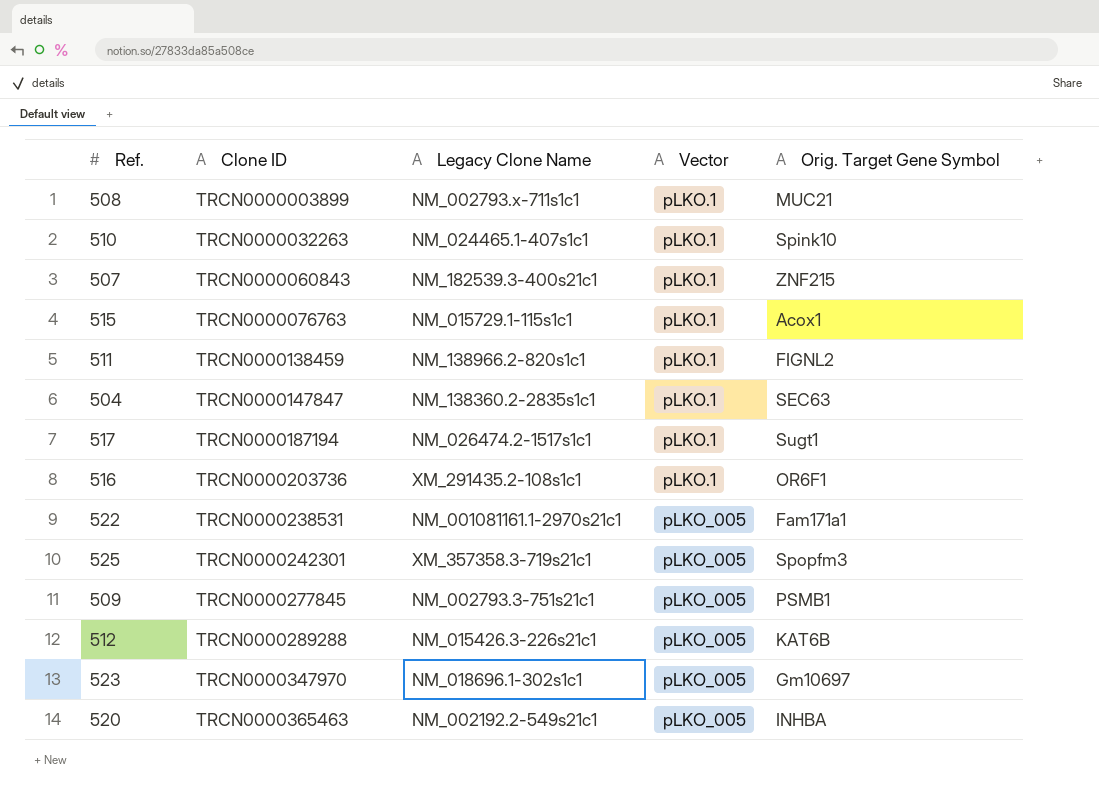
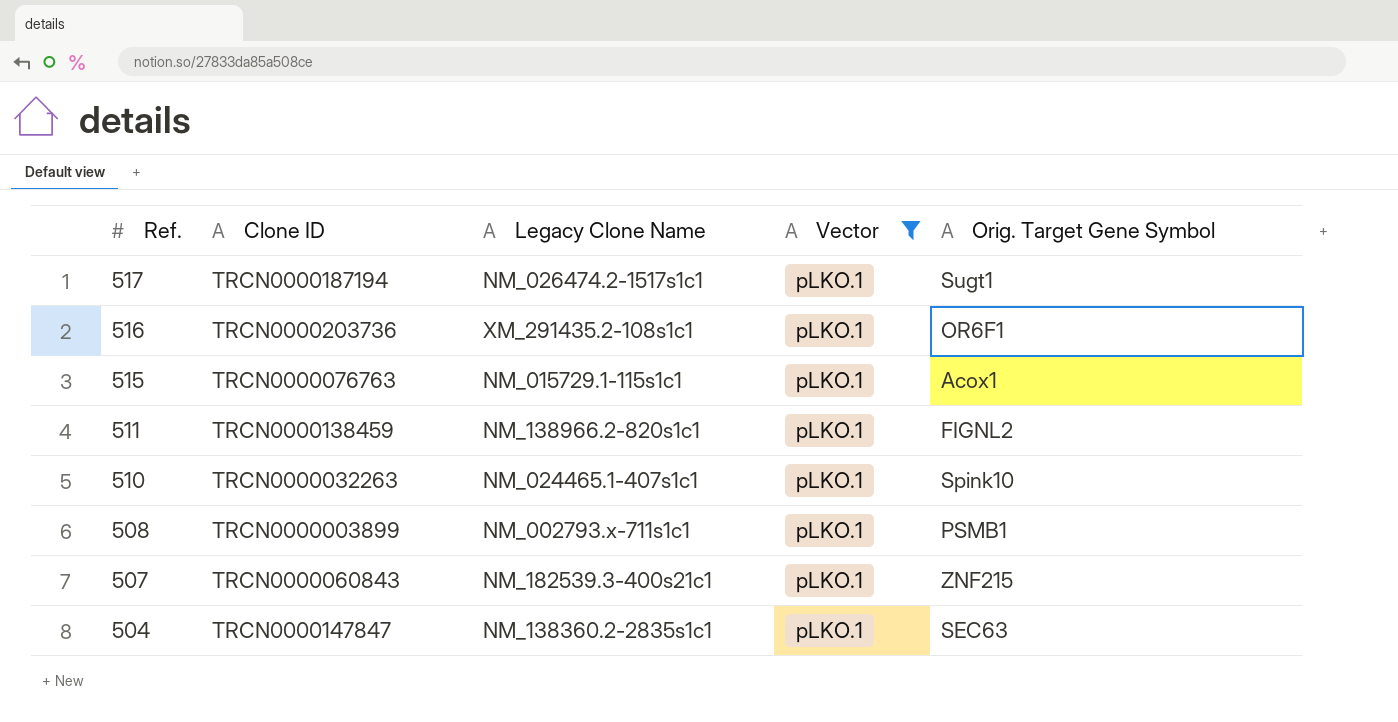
filter: none -> Vector = pLKO.1
row order: Clone ID ascending -> Ref. descending
508 | Orig. Target Gene Symbol: MUC21 -> PSMB1

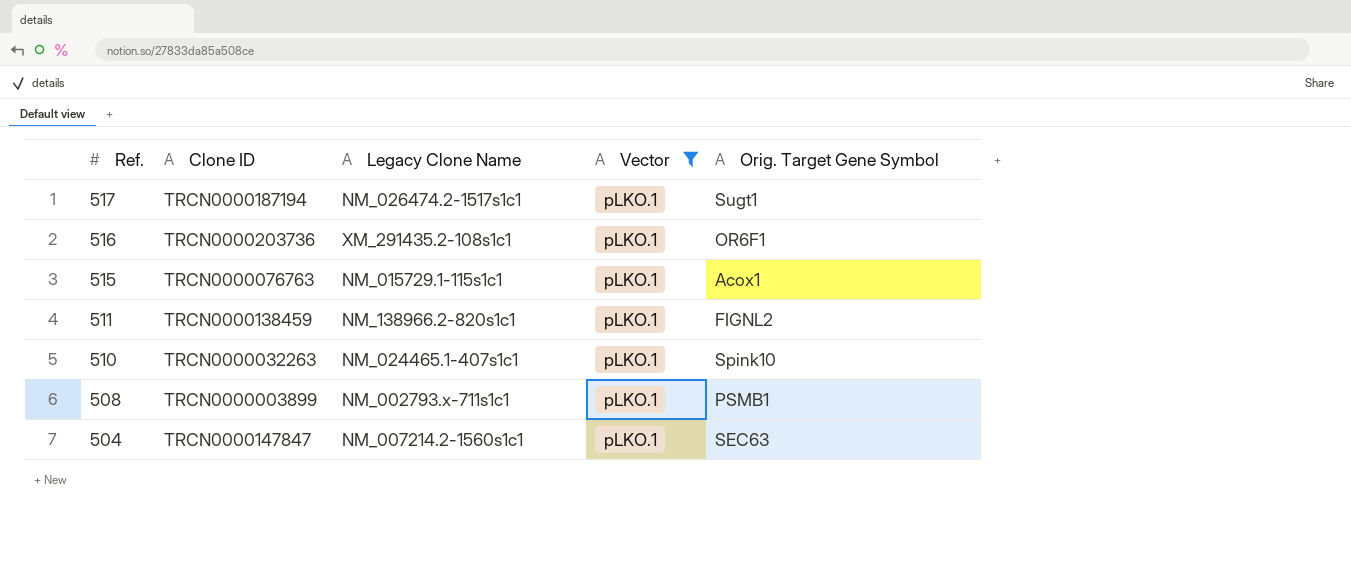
row 507: TRCN0000060843 | NM_182539.3-400s21c1 | pLKO.1 | ZNF215 -> none
504 | Legacy Clone Name: NM_138360.2-2835s1c1 -> NM_007214.2-1560s1c1

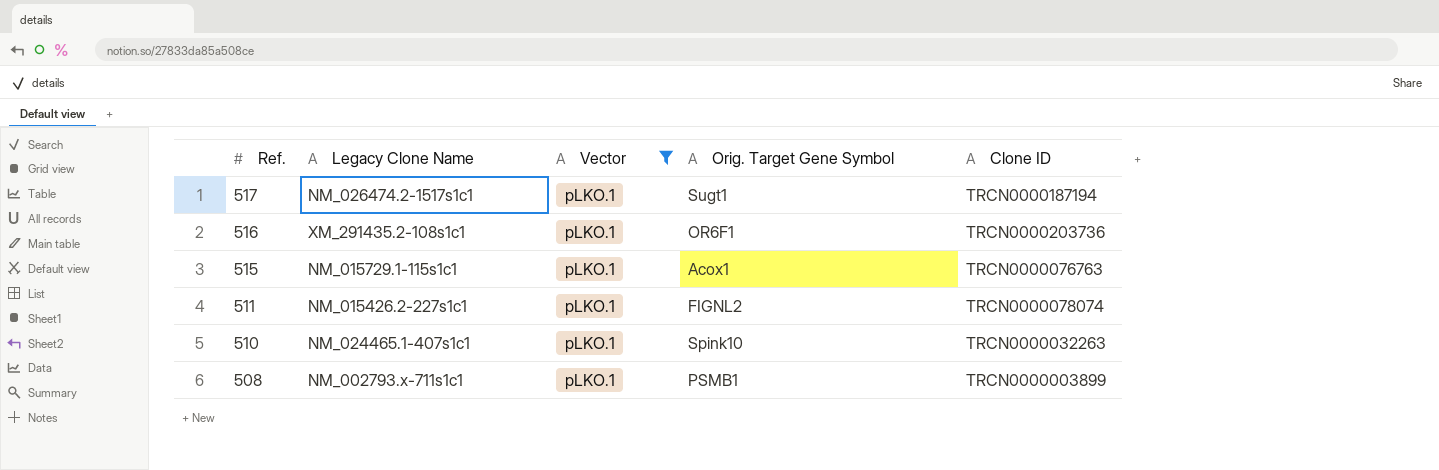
column Clone ID | position: 2 -> 5
row 504: TRCN0000147847 | NM_007214.2-1560s1c1 | pLKO.1 | SEC63 -> none
511 | Legacy Clone Name: NM_138966.2-820s1c1 -> NM_015426.2-227s1c1
511 | Clone ID: TRCN0000138459 -> TRCN0000078074

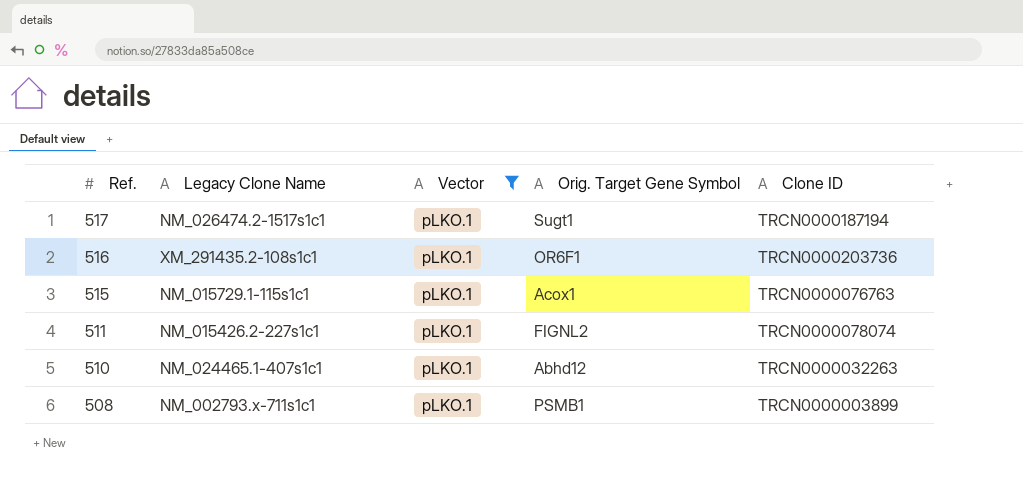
510 | Orig. Target Gene Symbol: Spink10 -> Abhd12

